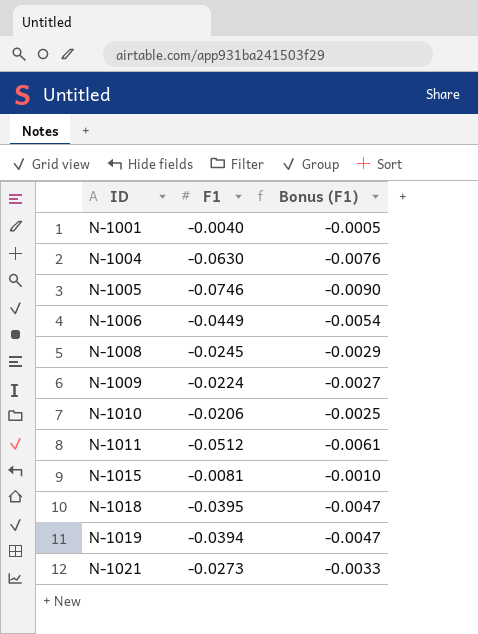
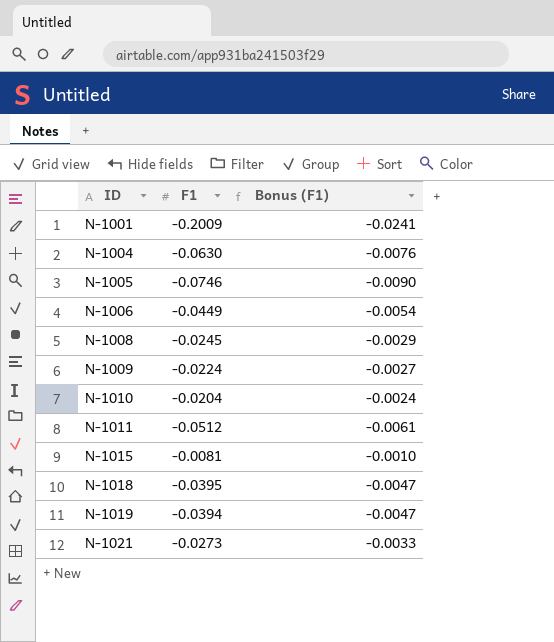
N-1001 | F1: -0.0040 -> -0.2009
N-1001 | Bonus (F1): -0.0005 -> -0.0241
N-1010 | F1: -0.0206 -> -0.0204
N-1010 | Bonus (F1): -0.0025 -> -0.0024

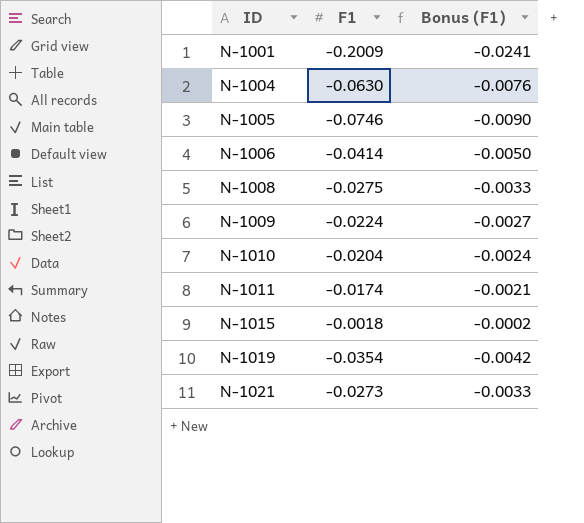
row N-1018: -0.0395 | -0.0047 -> none
N-1006 | F1: -0.0449 -> -0.0414
N-1006 | Bonus (F1): -0.0054 -> -0.0050
N-1008 | F1: -0.0245 -> -0.0275
N-1008 | Bonus (F1): -0.0029 -> -0.0033
N-1011 | F1: -0.0512 -> -0.0174
N-1011 | Bonus (F1): -0.0061 -> -0.0021
N-1015 | F1: -0.0081 -> -0.0018
N-1015 | Bonus (F1): -0.0010 -> -0.0002
N-1019 | F1: -0.0394 -> -0.0354
N-1019 | Bonus (F1): -0.0047 -> -0.0042

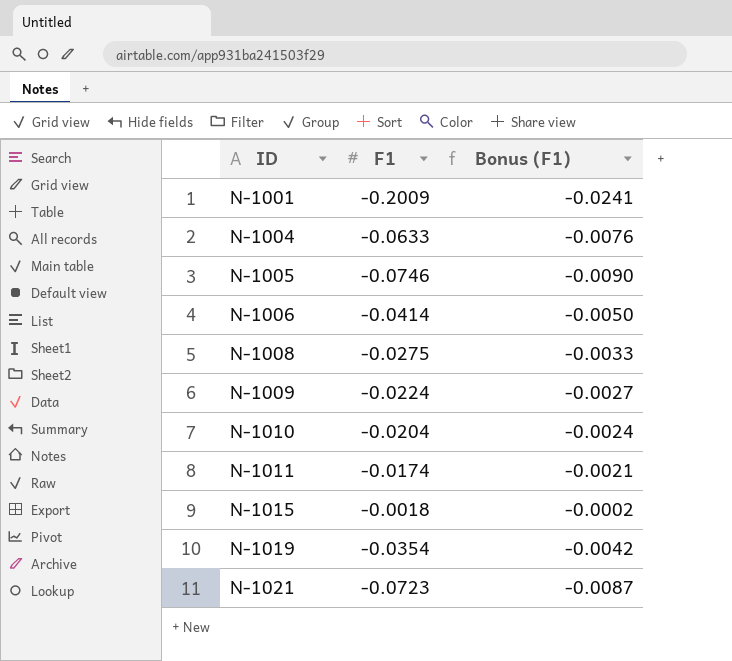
N-1004 | F1: -0.0630 -> -0.0633
N-1021 | F1: -0.0273 -> -0.0723
N-1021 | Bonus (F1): -0.0033 -> -0.0087

